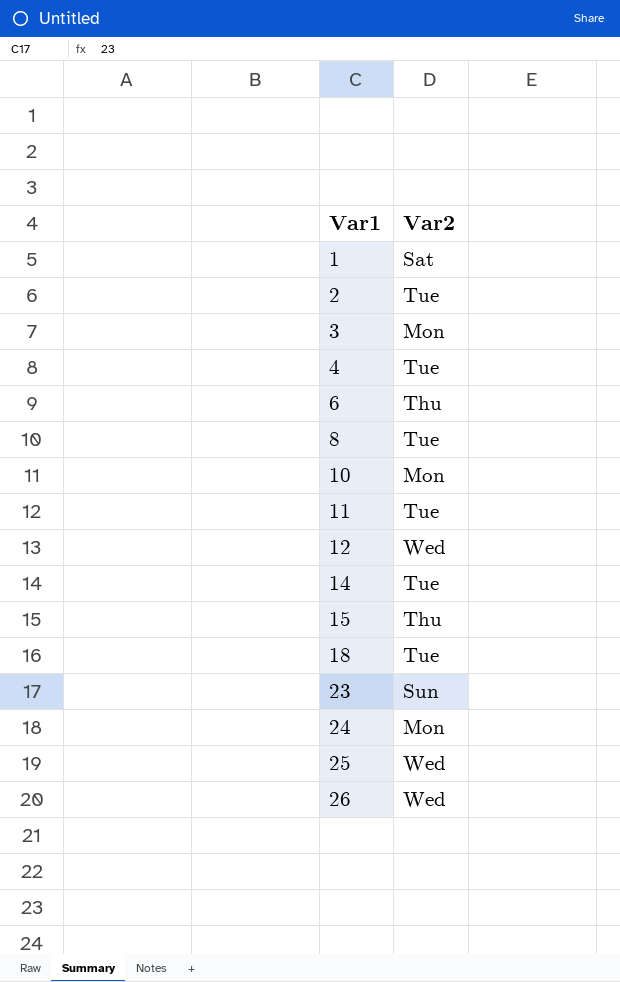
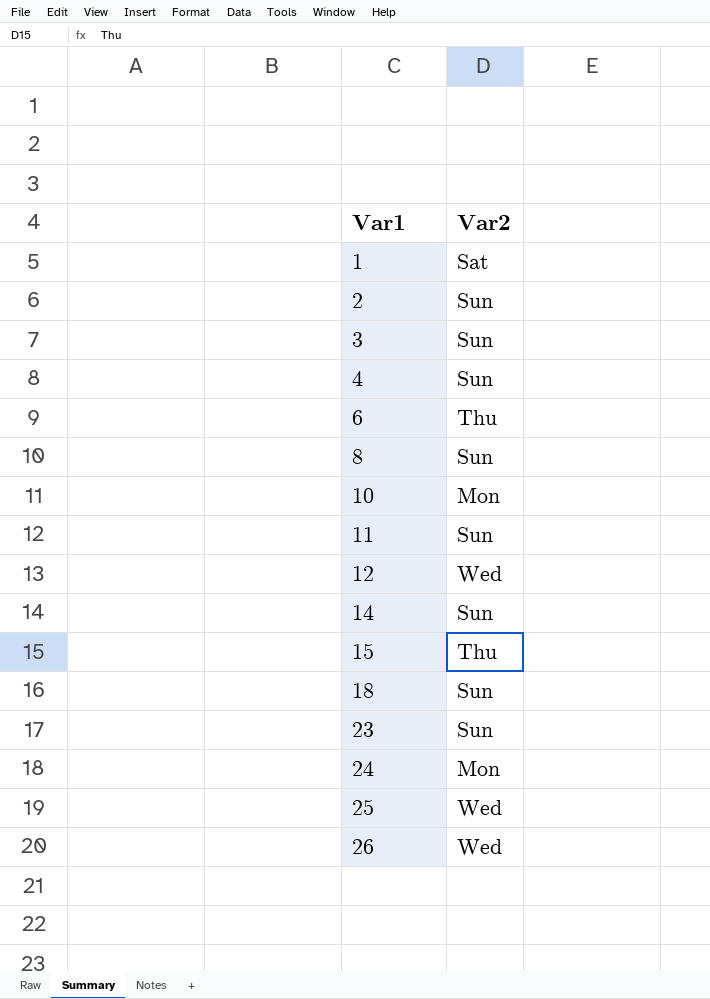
2 | Var2: Tue -> Sun
3 | Var2: Mon -> Sun
4 | Var2: Tue -> Sun
8 | Var2: Tue -> Sun
11 | Var2: Tue -> Sun
14 | Var2: Tue -> Sun
18 | Var2: Tue -> Sun

